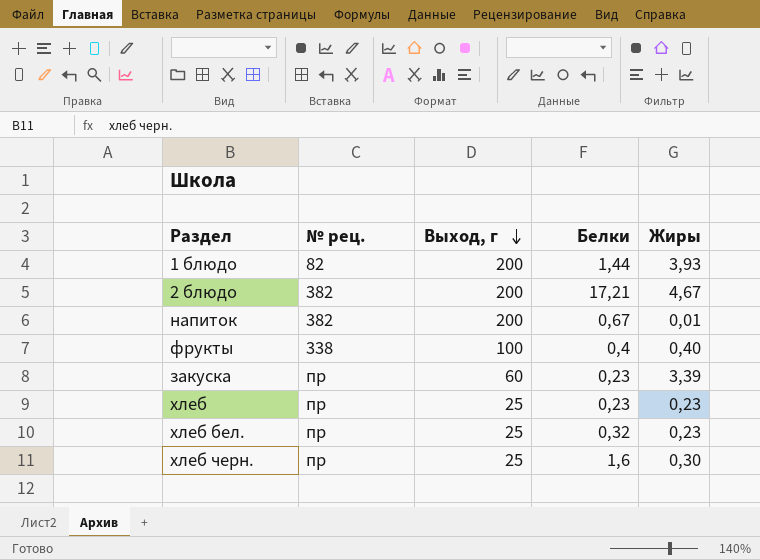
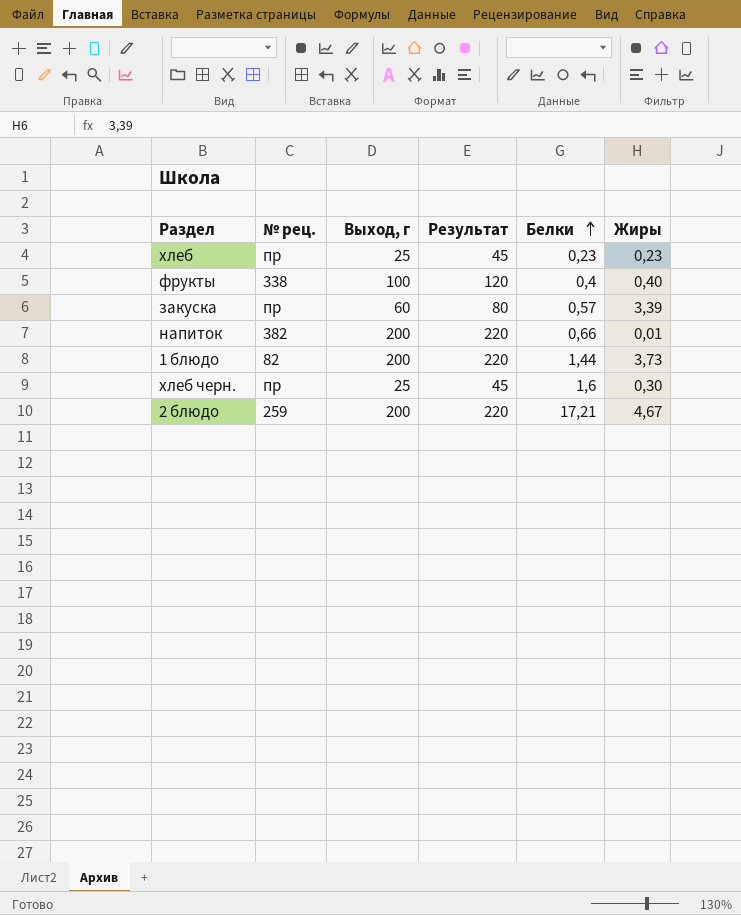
row order: Выход, г descending -> Белки ascending
column Результат | formula: none -> [Выход, г] + 20
row хлеб бел.: пр | 25 | 0,32 | 0,23 -> none
закуска | Белки: 0,23 -> 0,57
напиток | Белки: 0,67 -> 0,66
1 блюдо | Жиры: 3,93 -> 3,73
2 блюдо | № рец.: 382 -> 259

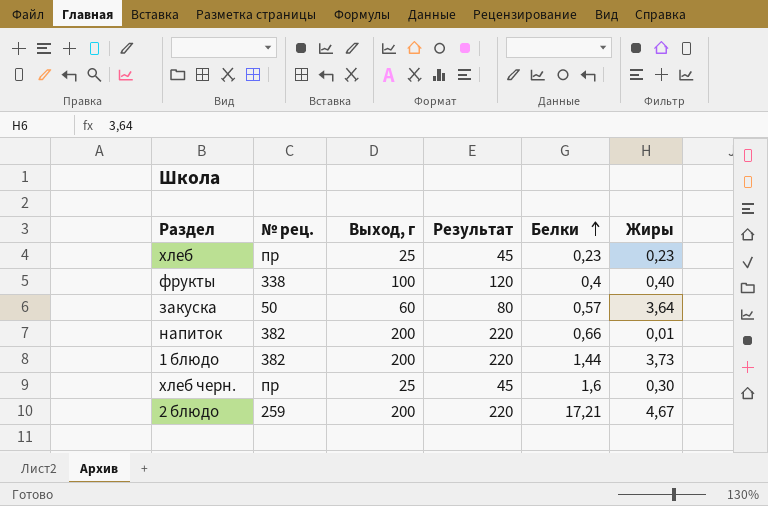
закуска | № рец.: пр -> 50
закуска | Жиры: 3,39 -> 3,64
1 блюдо | № рец.: 82 -> 382

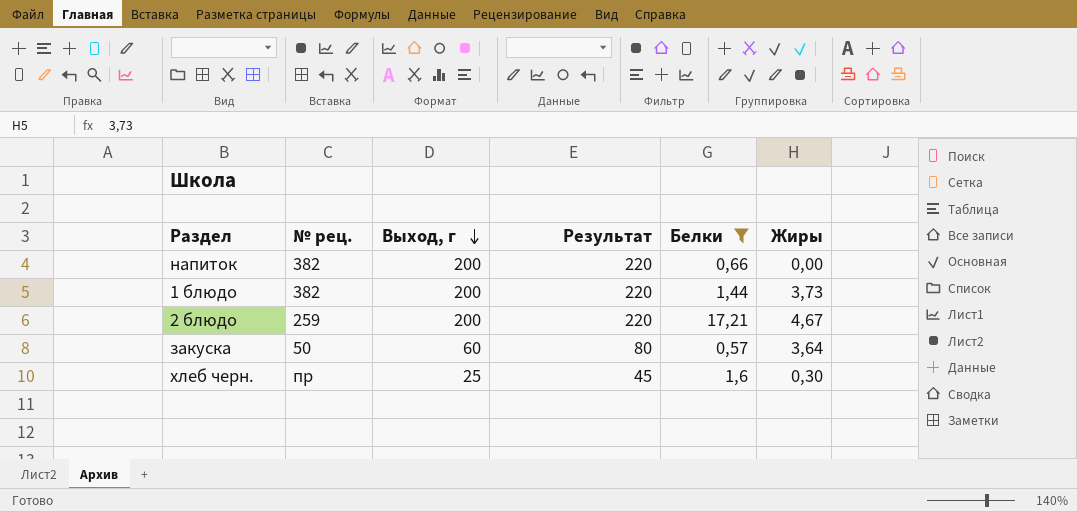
filter: none -> Белки >= 0,57
row order: Белки ascending -> Выход, г descending
напиток | Жиры: 0,01 -> 0,00

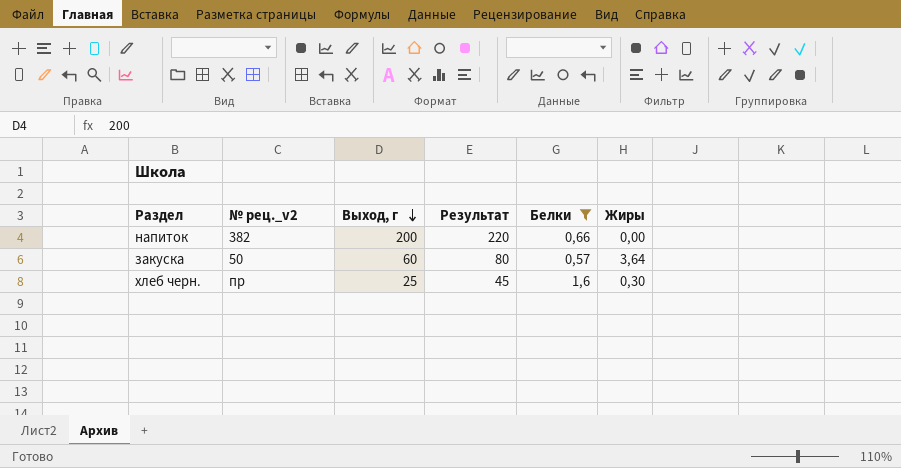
column name: № рец. -> № рец._v2
row 1 блюдо: 382 | 200 | 220 | 1,44 | 3,73 -> none
row 2 блюдо: 259 | 200 | 220 | 17,21 | 4,67 -> none

